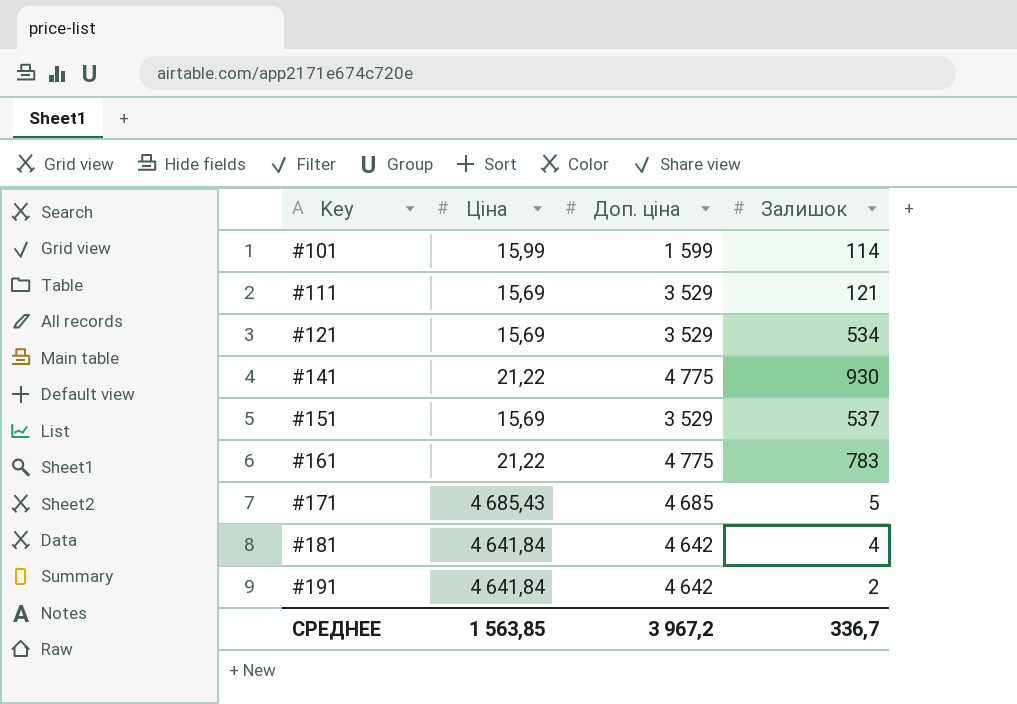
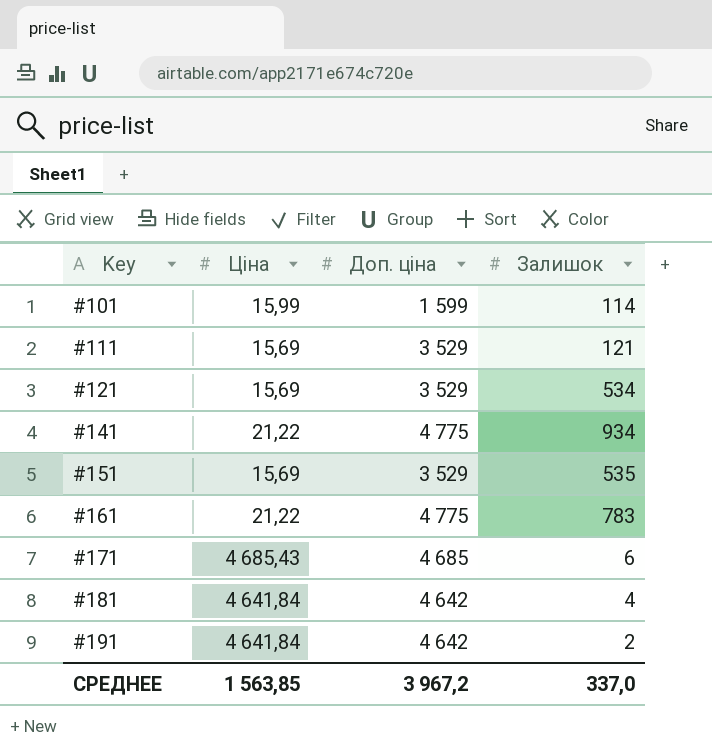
#141 | Залишок: 930 -> 934
#151 | Залишок: 537 -> 535
#171 | Залишок: 5 -> 6
СРЕДНЕЕ | Залишок: 336,7 -> 337,0

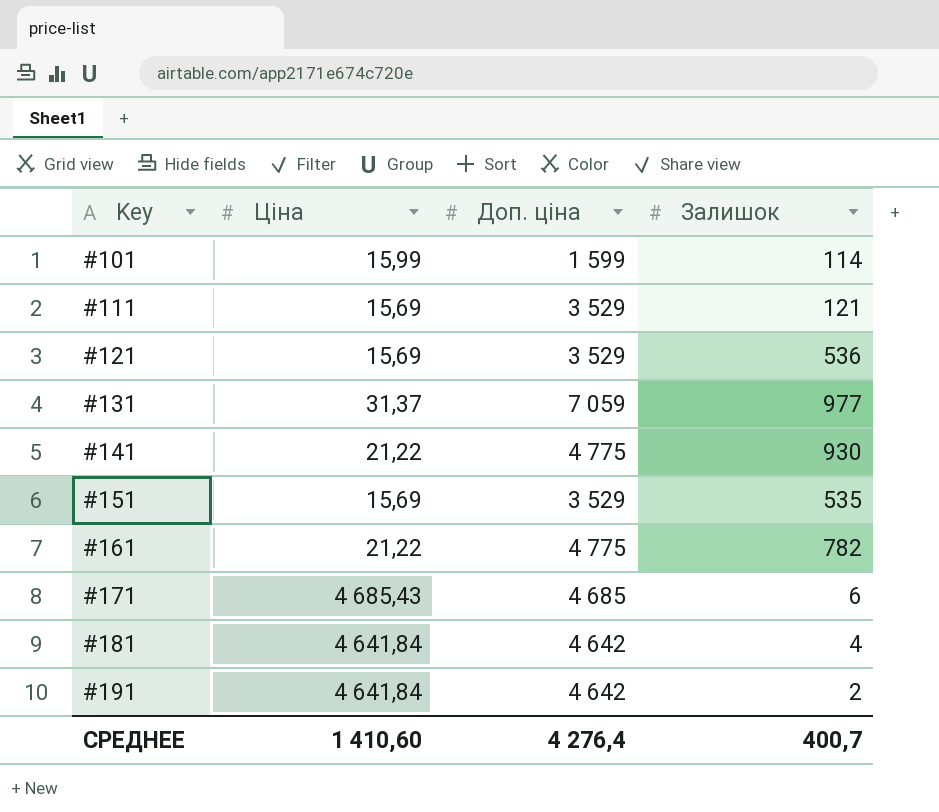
#121 | Залишок: 534 -> 536
row #131: none -> 31,37 | 7 059 | 977
#141 | Залишок: 934 -> 930
#161 | Залишок: 783 -> 782
СРЕДНЕЕ | Ціна: 1 563,85 -> 1 410,60
СРЕДНЕЕ | Доп. ціна: 3 967,2 -> 4 276,4
СРЕДНЕЕ | Залишок: 337,0 -> 400,7

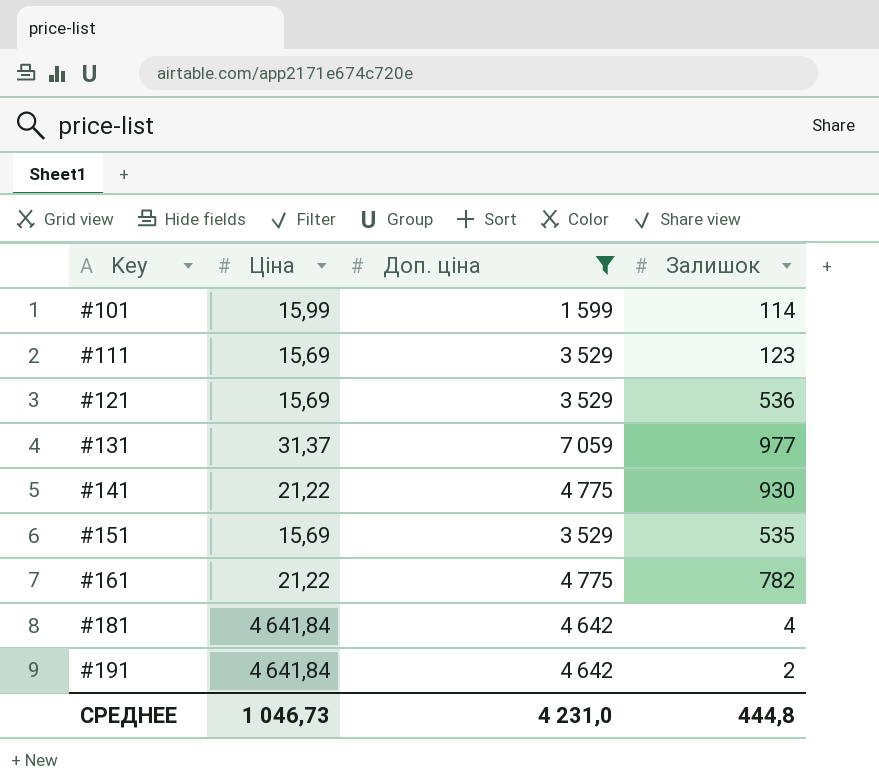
filter: none -> Доп. ціна != 4 685
#111 | Залишок: 121 -> 123
СРЕДНЕЕ | Ціна: 1 410,60 -> 1 046,73
СРЕДНЕЕ | Доп. ціна: 4 276,4 -> 4 231,0
СРЕДНЕЕ | Залишок: 400,7 -> 444,8

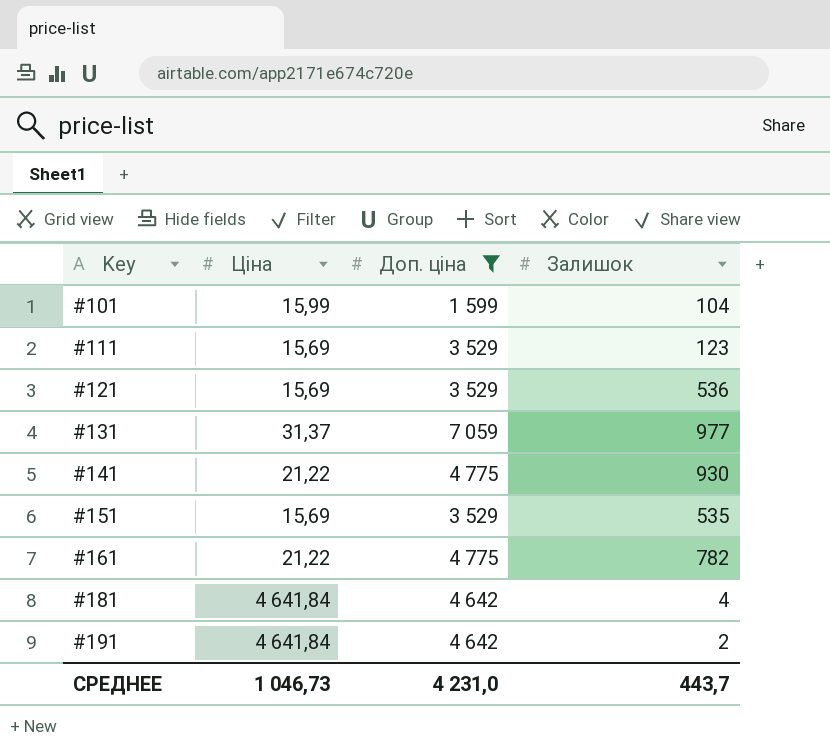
#101 | Залишок: 114 -> 104
СРЕДНЕЕ | Залишок: 444,8 -> 443,7

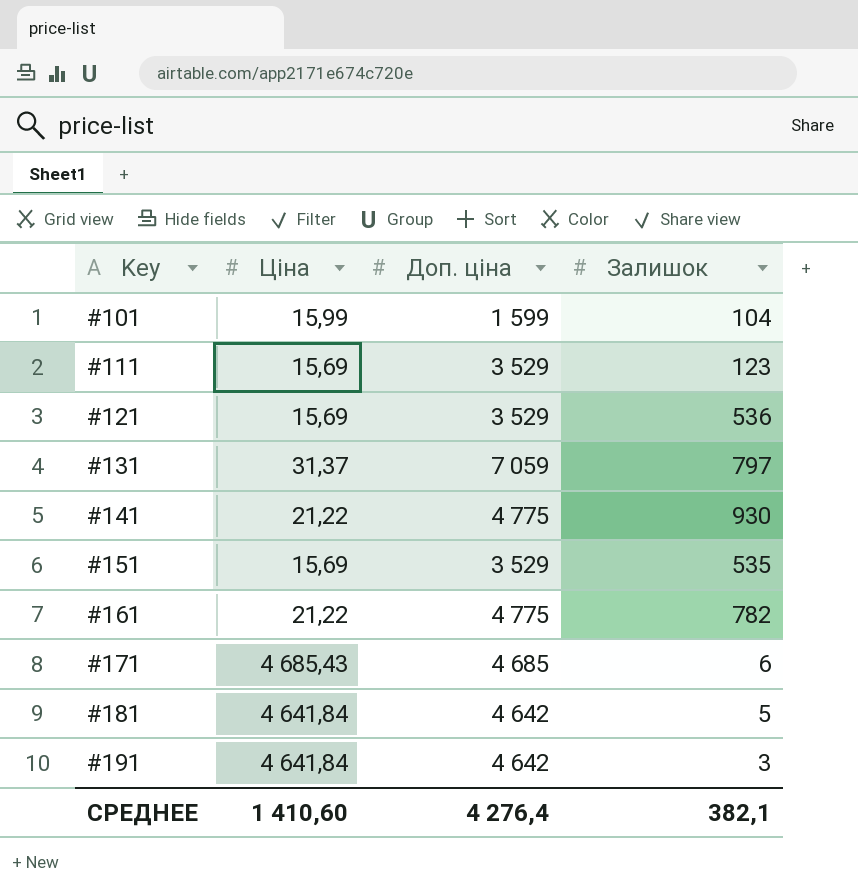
filter: Доп. ціна != 4 685 -> none
#131 | Залишок: 977 -> 797
#181 | Залишок: 4 -> 5
#191 | Залишок: 2 -> 3
СРЕДНЕЕ | Ціна: 1 046,73 -> 1 410,60
СРЕДНЕЕ | Доп. ціна: 4 231,0 -> 4 276,4
СРЕДНЕЕ | Залишок: 443,7 -> 382,1

